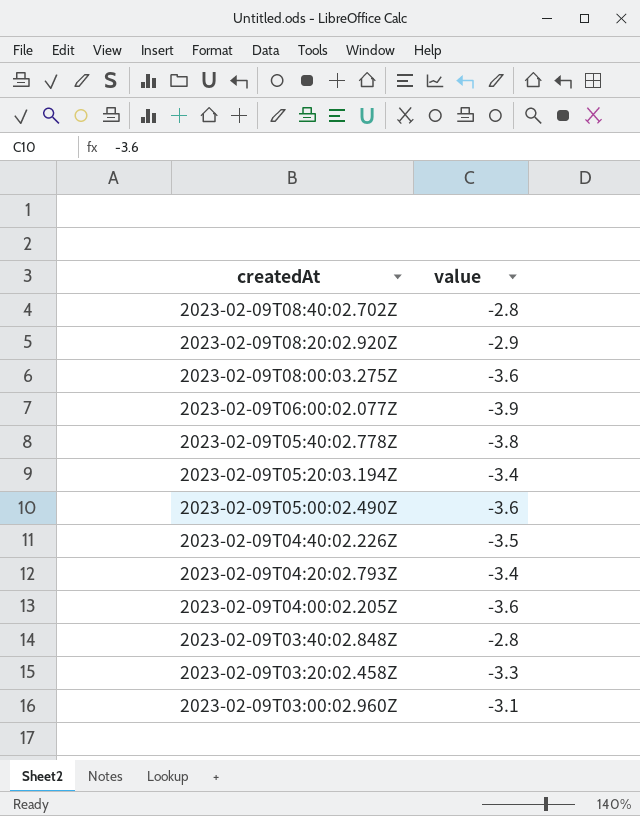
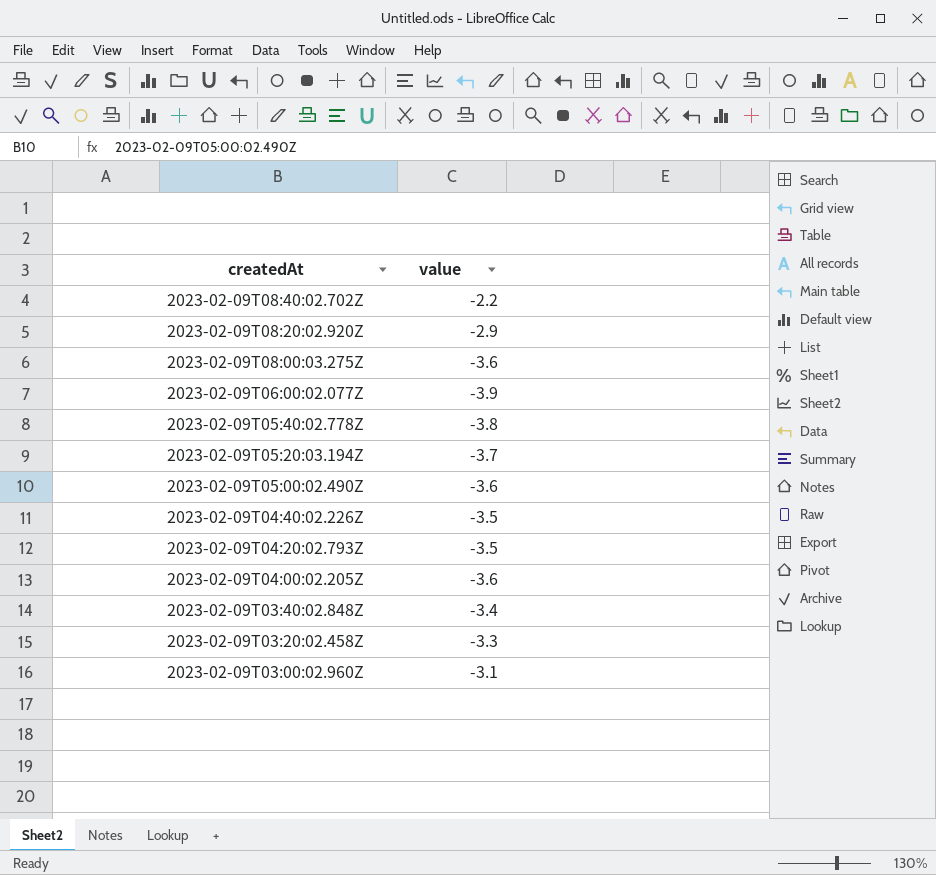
2023-02-09T08:40:02.702Z | value: -2.8 -> -2.2
2023-02-09T05:20:03.194Z | value: -3.4 -> -3.7
2023-02-09T04:20:02.793Z | value: -3.4 -> -3.5
2023-02-09T03:40:02.848Z | value: -2.8 -> -3.4

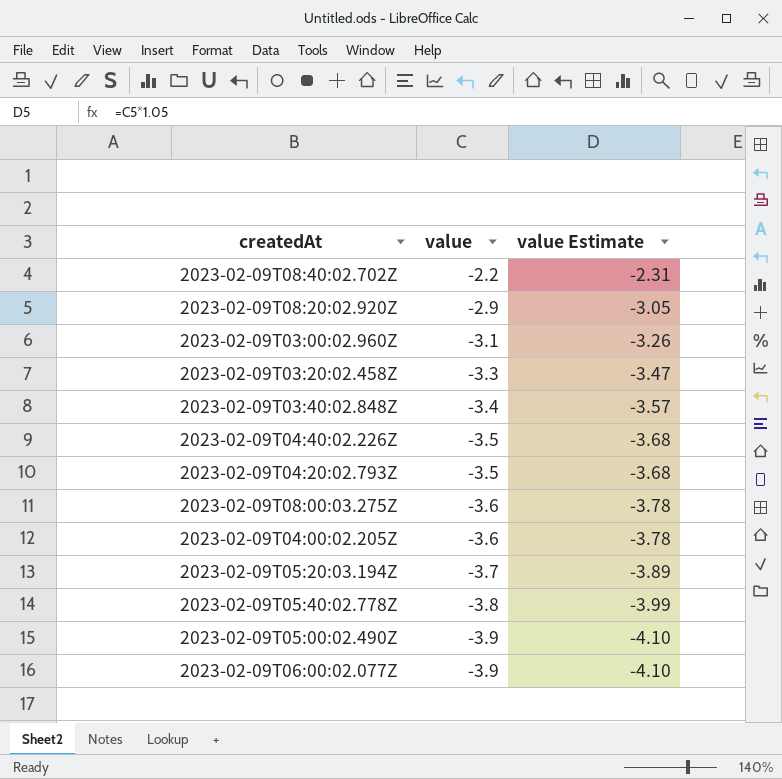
row order: createdAt descending -> value descending
column value Estimate | formula: none -> [value] * 1.05
2023-02-09T05:00:02.490Z | value: -3.6 -> -3.9

